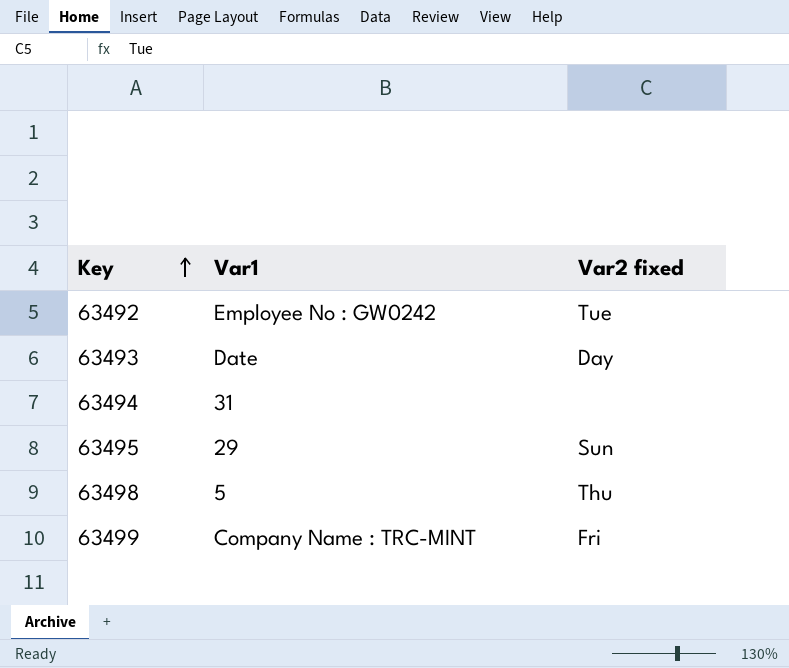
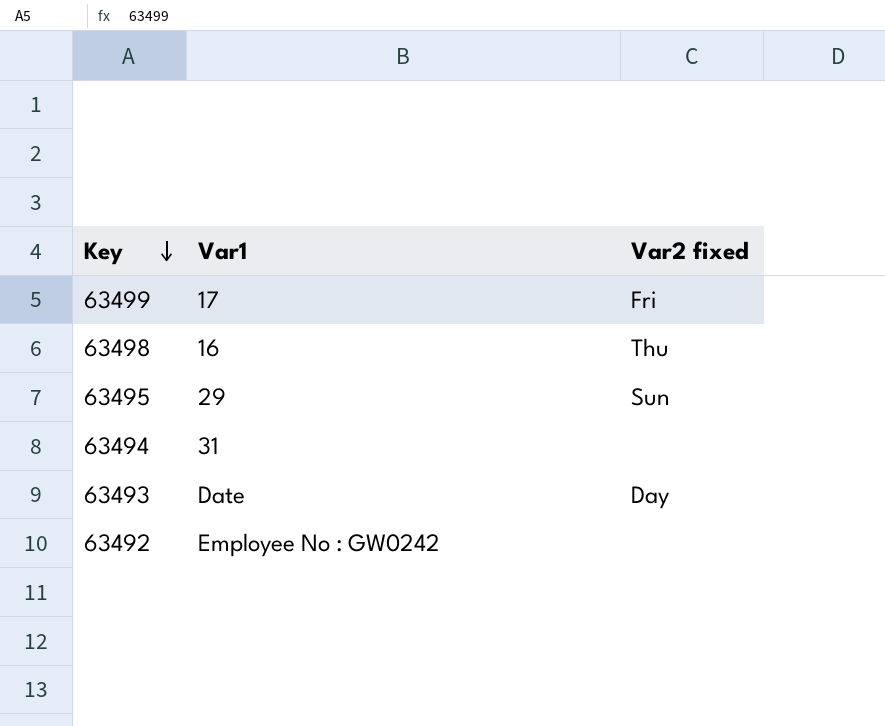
row order: Key ascending -> Key descending
63499 | Var1: Company Name : TRC-MINT -> 17
63498 | Var1: 5 -> 16
63492 | Var2 fixed: Tue -> none

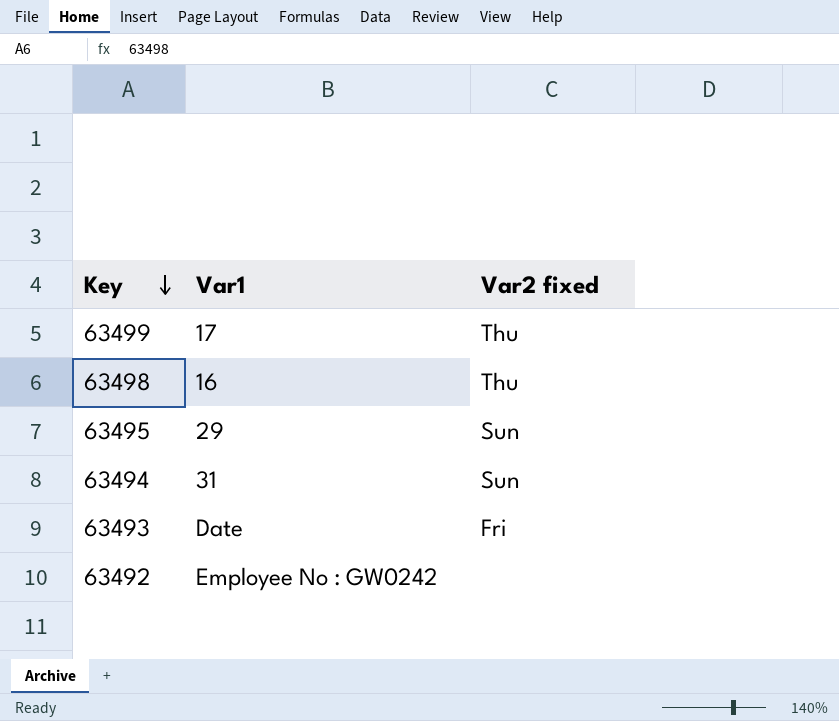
63499 | Var2 fixed: Fri -> Thu
63494 | Var2 fixed: none -> Sun
63493 | Var2 fixed: Day -> Fri

